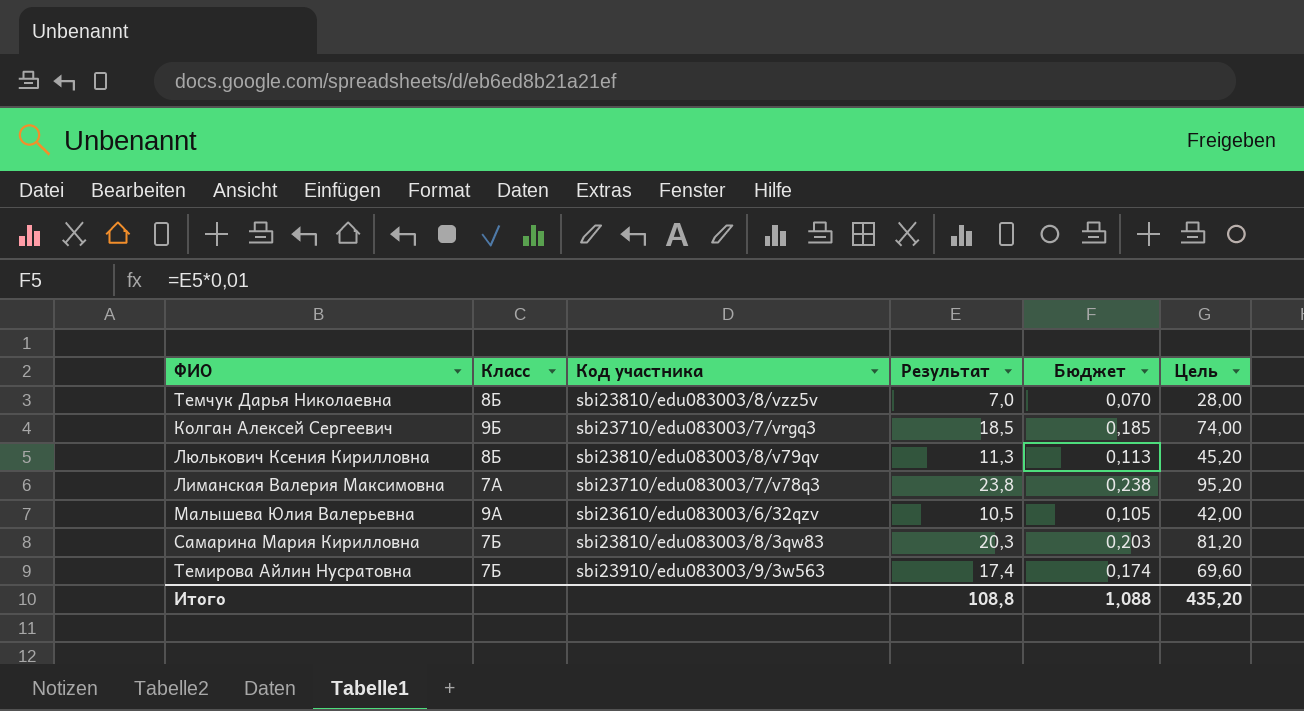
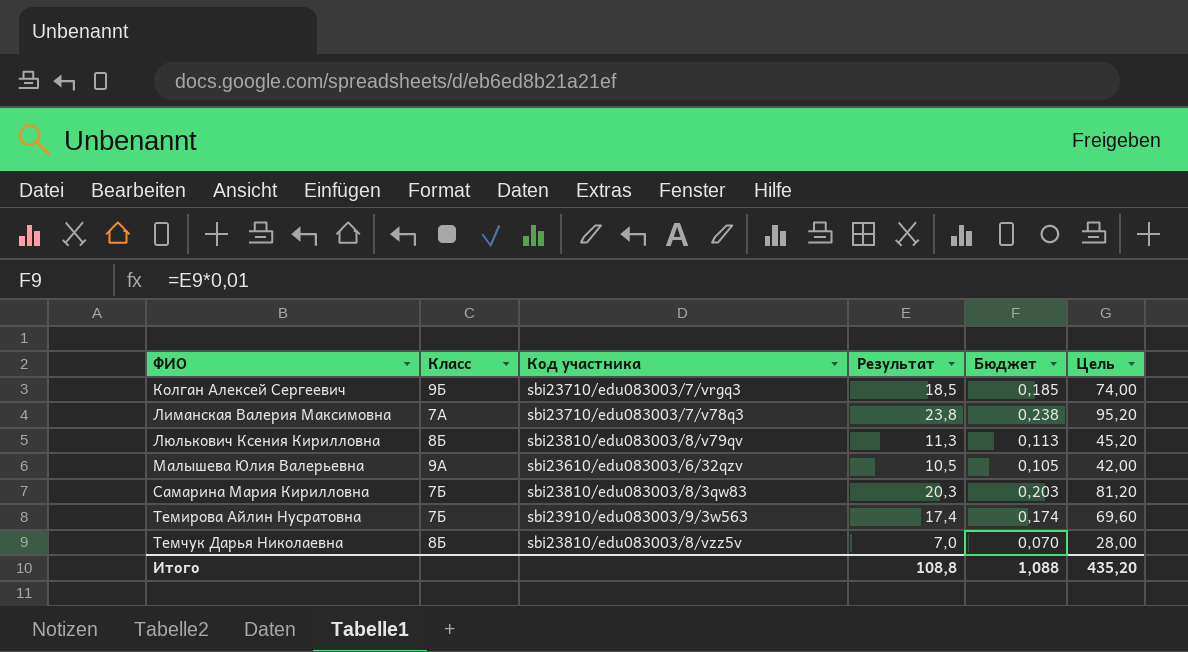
row order: none -> ФИО ascending

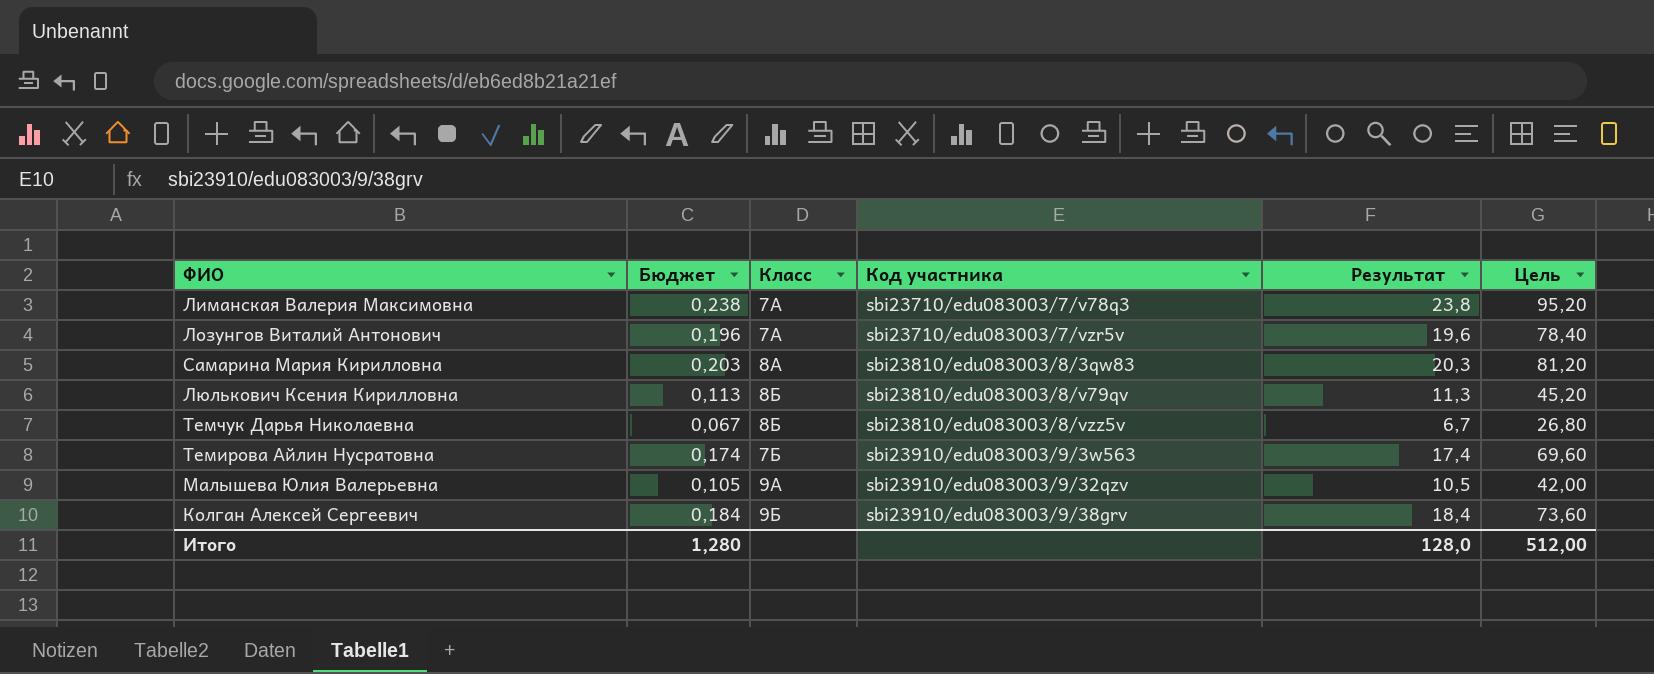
row order: ФИО ascending -> Код участника ascending
column Бюджет | position: 5 -> 2
row Лозунгов Виталий Антонович: none -> 0,196 | 7А | sbi23710/edu083003/7/vzr5v | 19,6 | 78,40
Самарина Мария Кирилловна | Класс: 7Б -> 8А
Темчук Дарья Николаевна | Бюджет: 0,070 -> 0,067
Темчук Дарья Николаевна | Результат: 7,0 -> 6,7
Темчук Дарья Николаевна | Цель: 28,00 -> 26,80
Малышева Юлия Валерьевна | Код участника: sbi23610/edu083003/6/32qzv -> sbi23910/edu083003/9/32qzv
Колган Алексей Сергеевич | Бюджет: 0,185 -> 0,184
Колган Алексей Сергеевич | Код участника: sbi23710/edu083003/7/vrgq3 -> sbi23910/edu083003/9/38grv
Колган Алексей Сергеевич | Результат: 18,5 -> 18,4
Колган Алексей Сергеевич | Цель: 74,00 -> 73,60
Итого | Бюджет: 1,088 -> 1,280
Итого | Результат: 108,8 -> 128,0
Итого | Цель: 435,20 -> 512,00

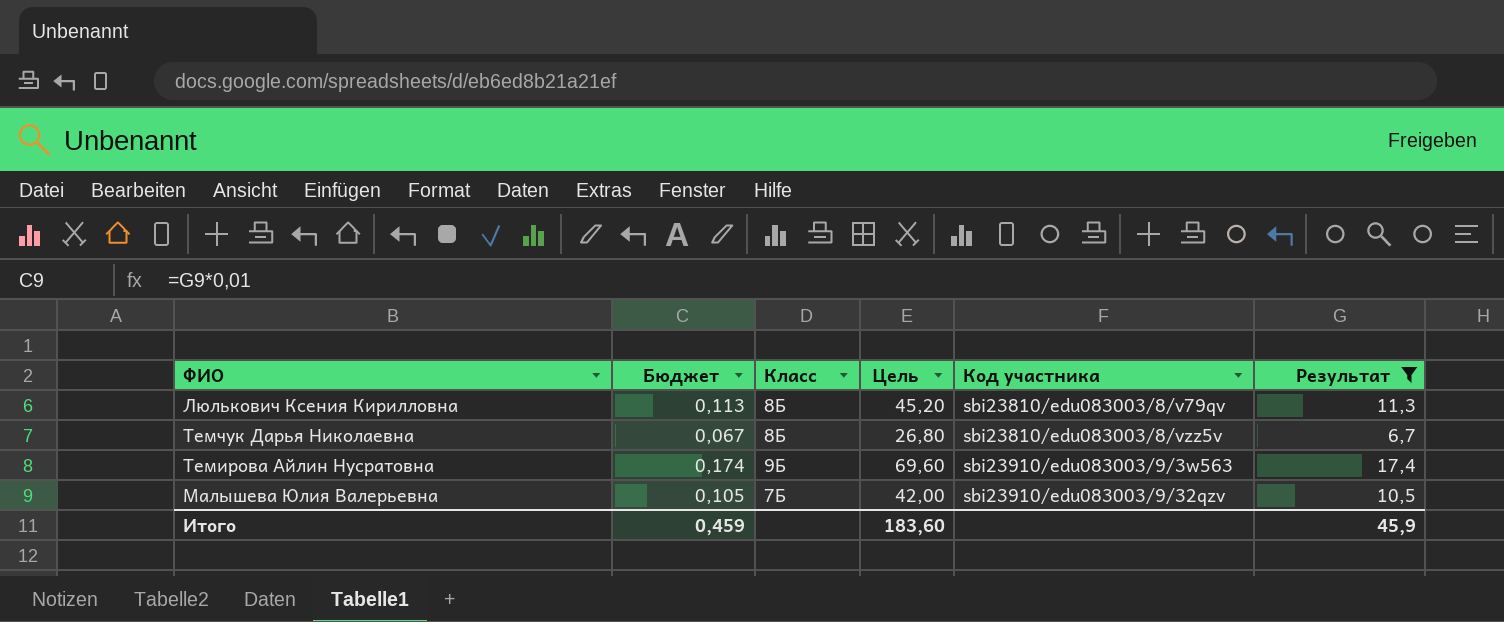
filter: none -> Результат <= 17,4
column Цель | position: 6 -> 4
Темирова Айлин Нусратовна | Класс: 7Б -> 9Б
Малышева Юлия Валерьевна | Класс: 9А -> 7Б
Итого | Бюджет: 1,280 -> 0,459
Итого | Цель: 512,00 -> 183,60
Итого | Результат: 128,0 -> 45,9

